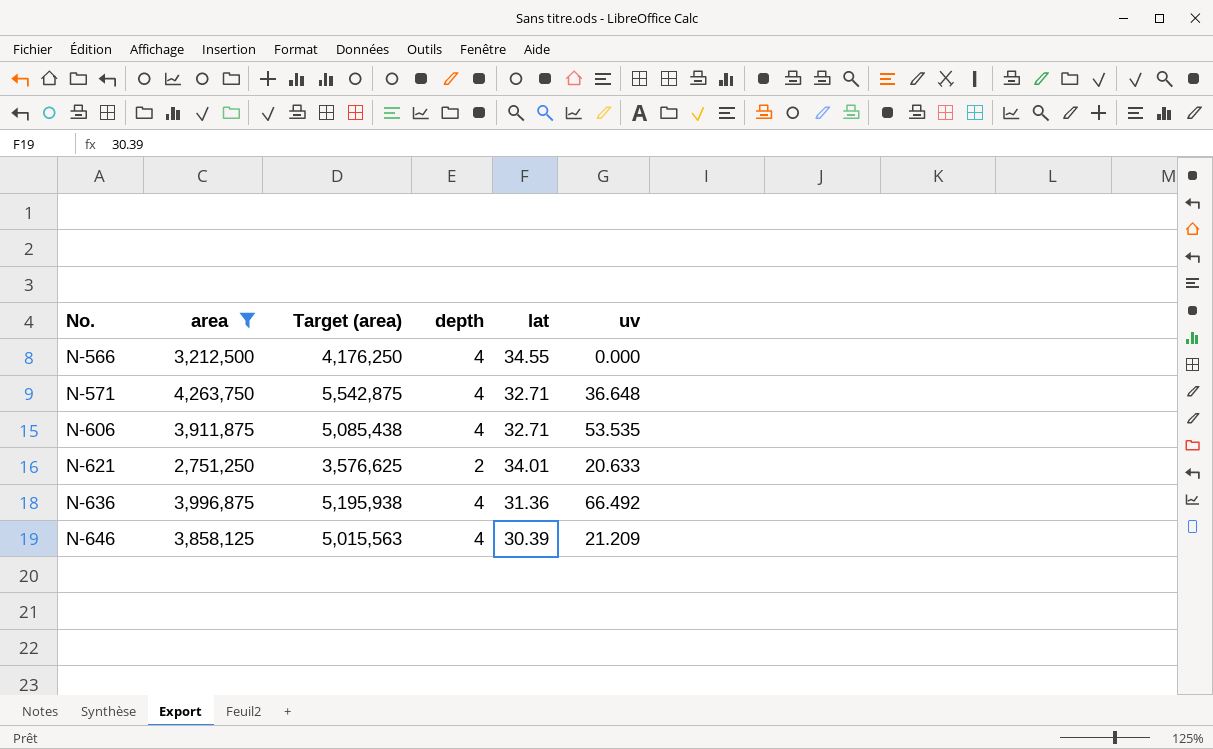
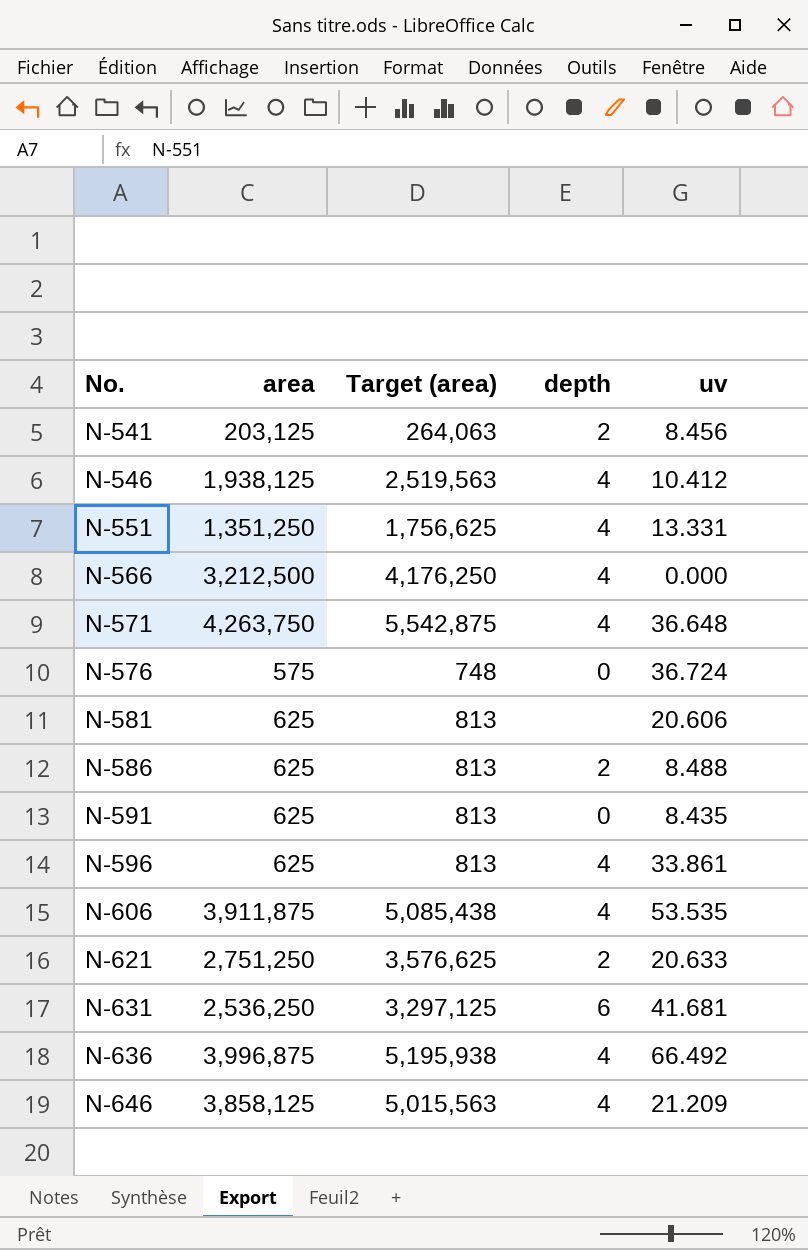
filter: area >= 2,751,250 -> none
column lat | position: 5 -> none

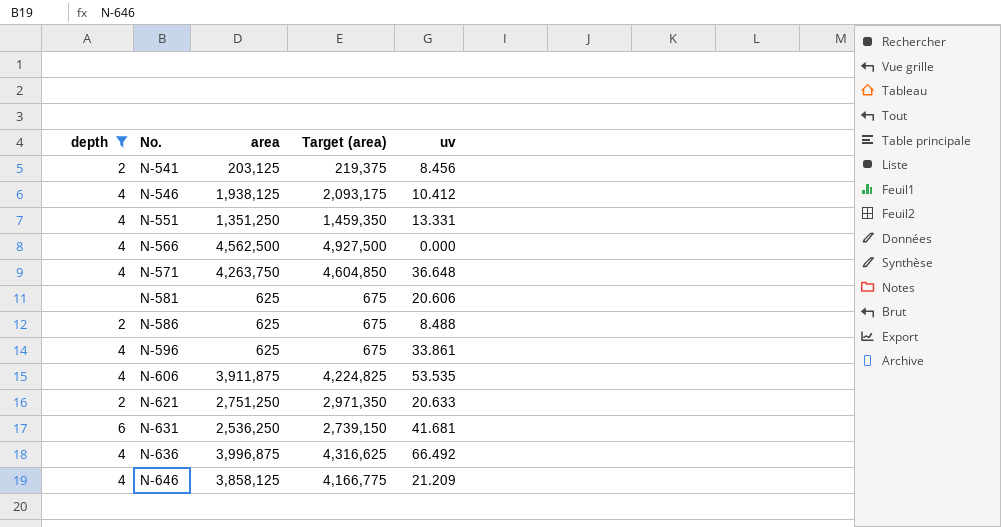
filter: none -> depth != 0
column depth | position: 4 -> 1
column Target (area) | formula: [area] * 1.3 -> [area] * 1.08
N-566 | area: 3,212,500 -> 4,562,500

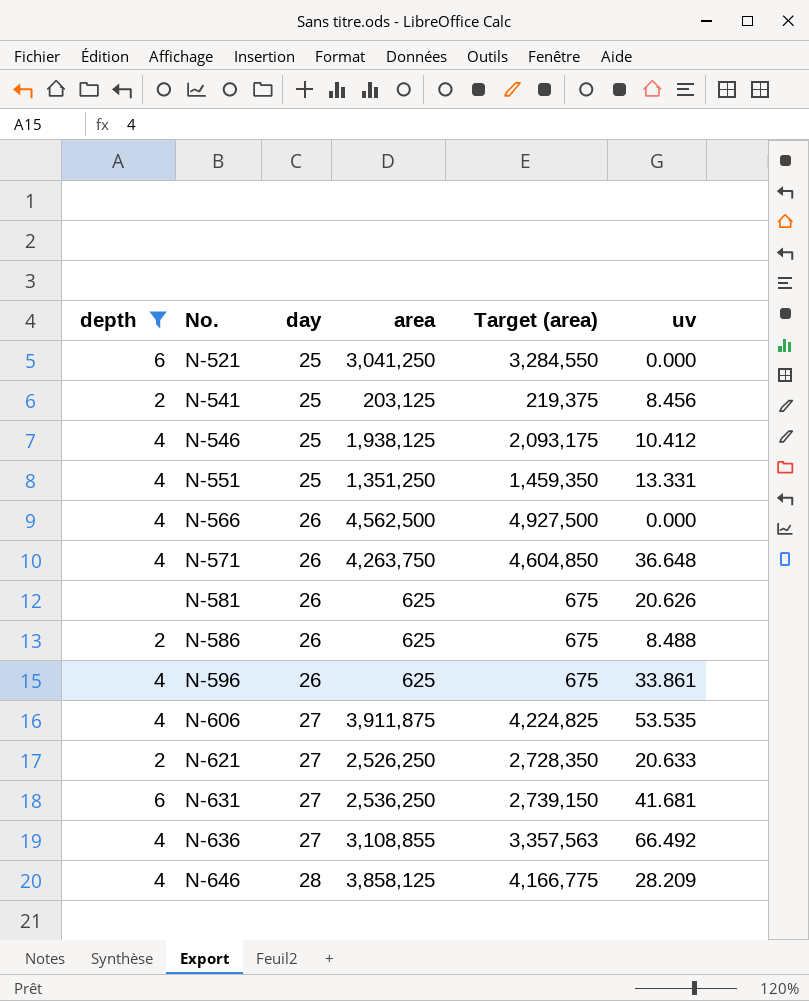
column day | position: none -> 3
row N-521: none -> 6 | 25 | 3,041,250 | 3,284,550 | 0.000
N-581 | uv: 20.606 -> 20.626
N-621 | area: 2,751,250 -> 2,526,250
N-621 | Target (area): 2,971,350 -> 2,728,350
N-636 | area: 3,996,875 -> 3,108,855
N-636 | Target (area): 4,316,625 -> 3,357,563
N-646 | uv: 21.209 -> 28.209

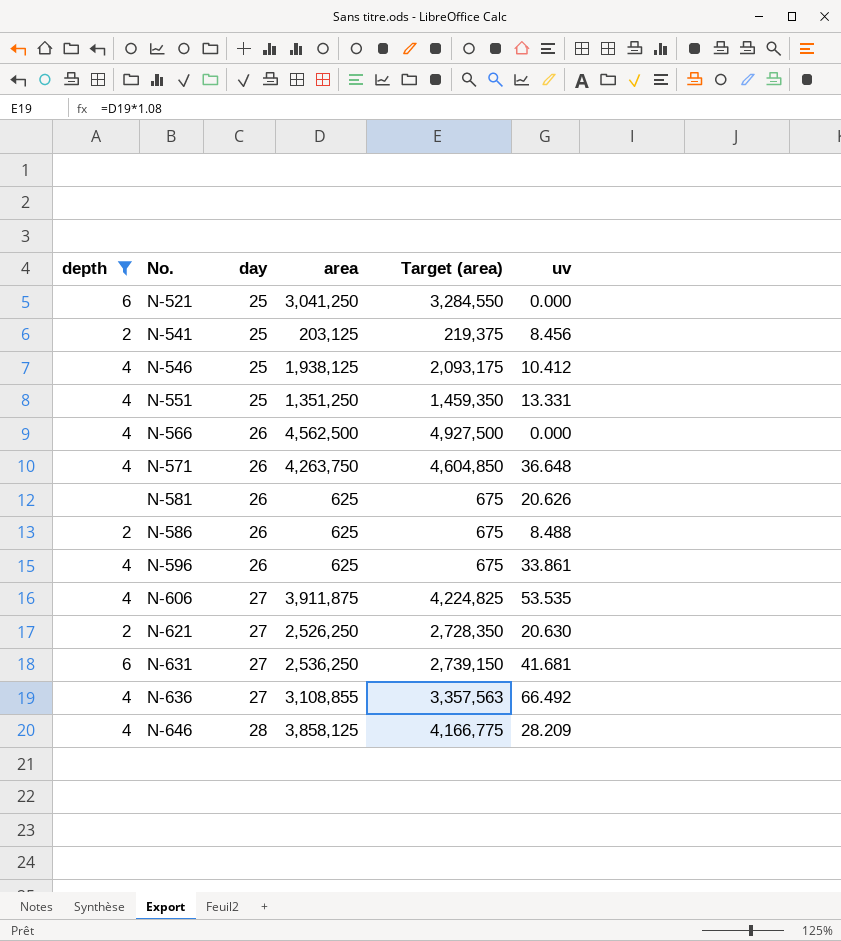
N-621 | uv: 20.633 -> 20.630

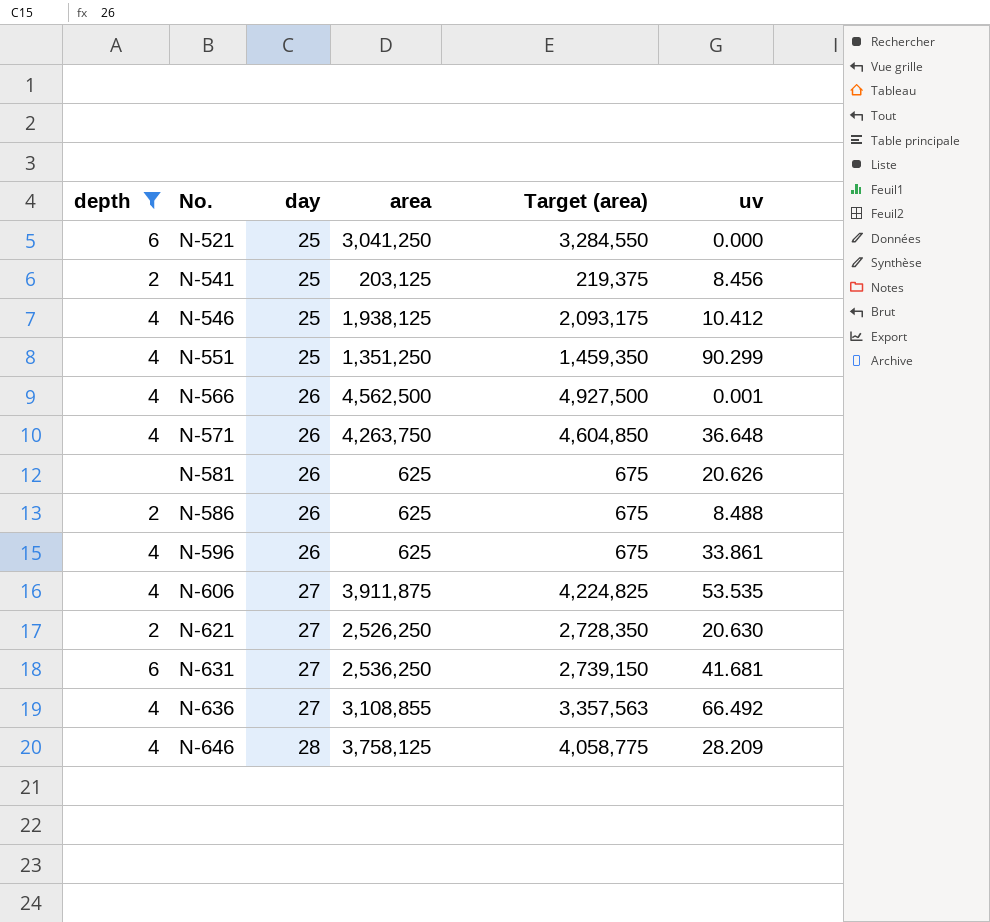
N-551 | uv: 13.331 -> 90.299
N-566 | uv: 0.000 -> 0.001
N-646 | area: 3,858,125 -> 3,758,125
N-646 | Target (area): 4,166,775 -> 4,058,775

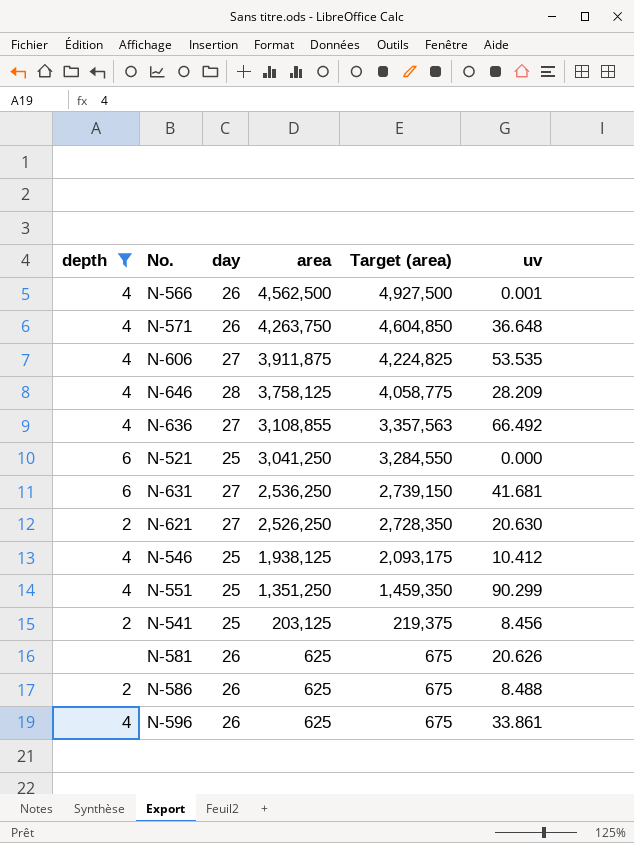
row order: No. ascending -> area descending

